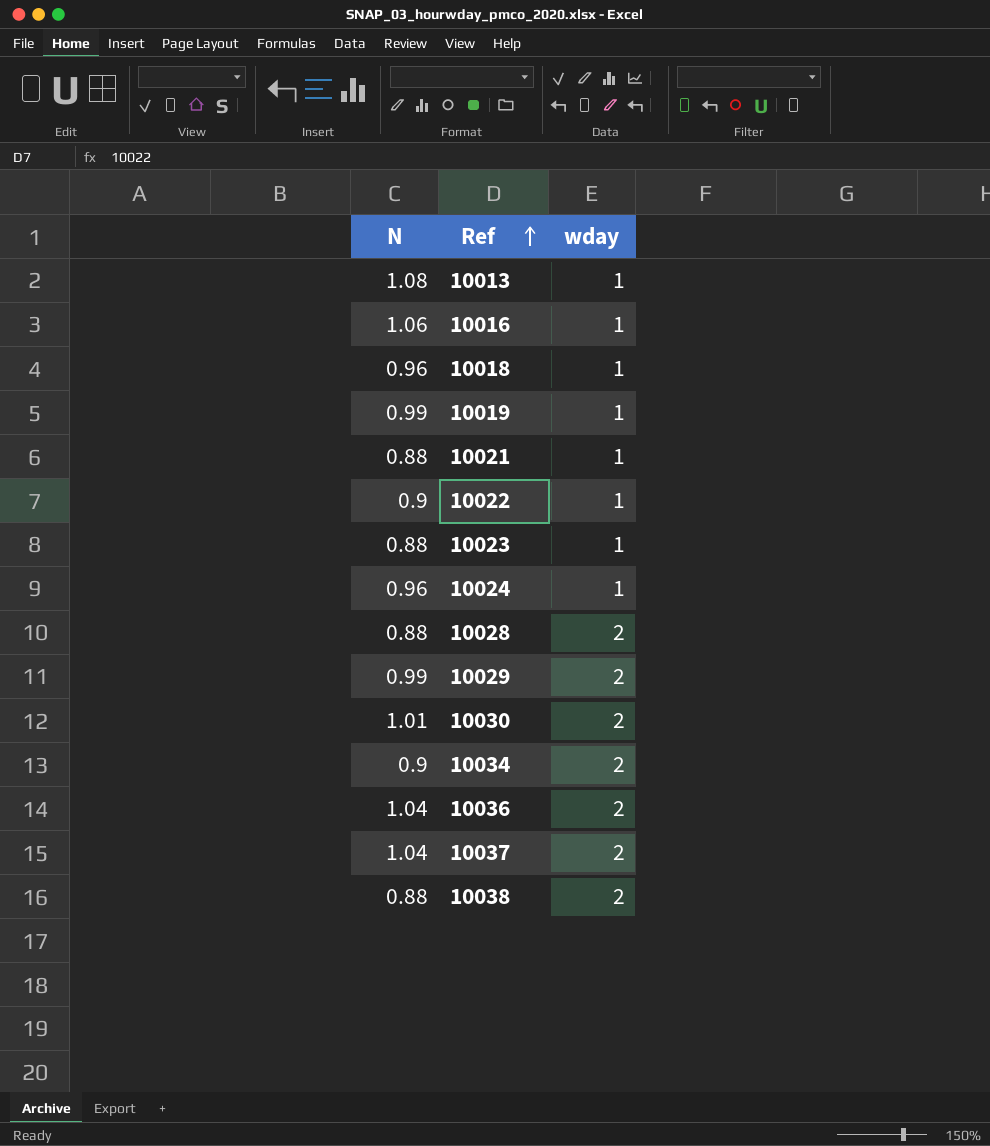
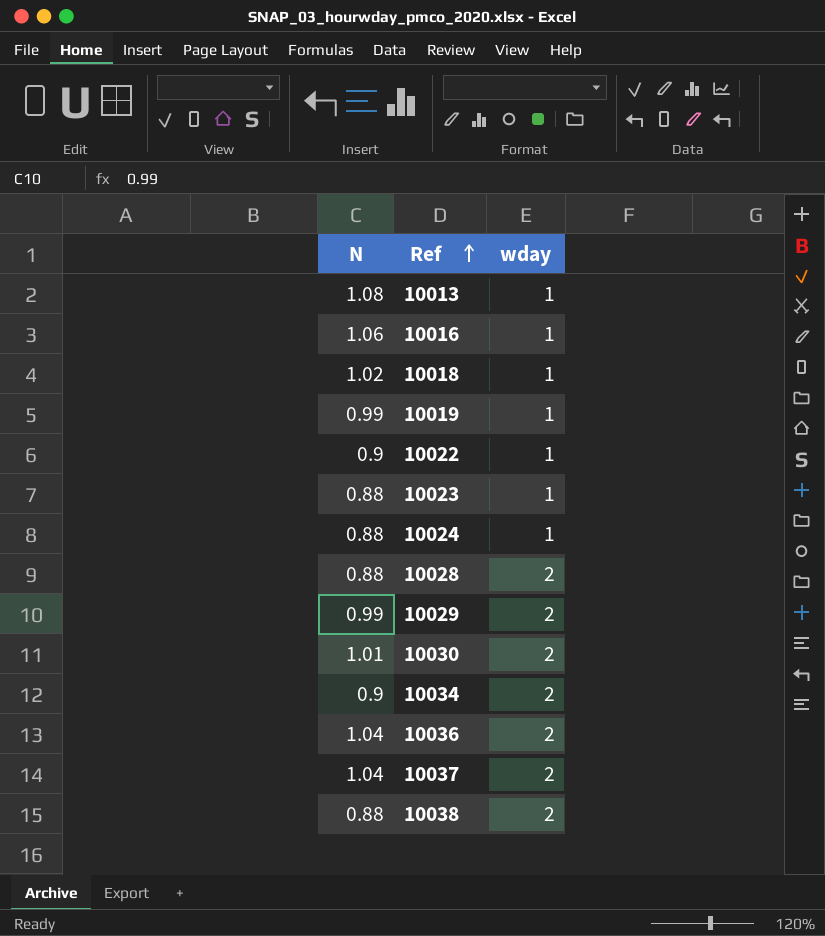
row 10021: 0.88 | 1 -> none
10018 | N: 0.96 -> 1.02
10024 | N: 0.96 -> 0.88

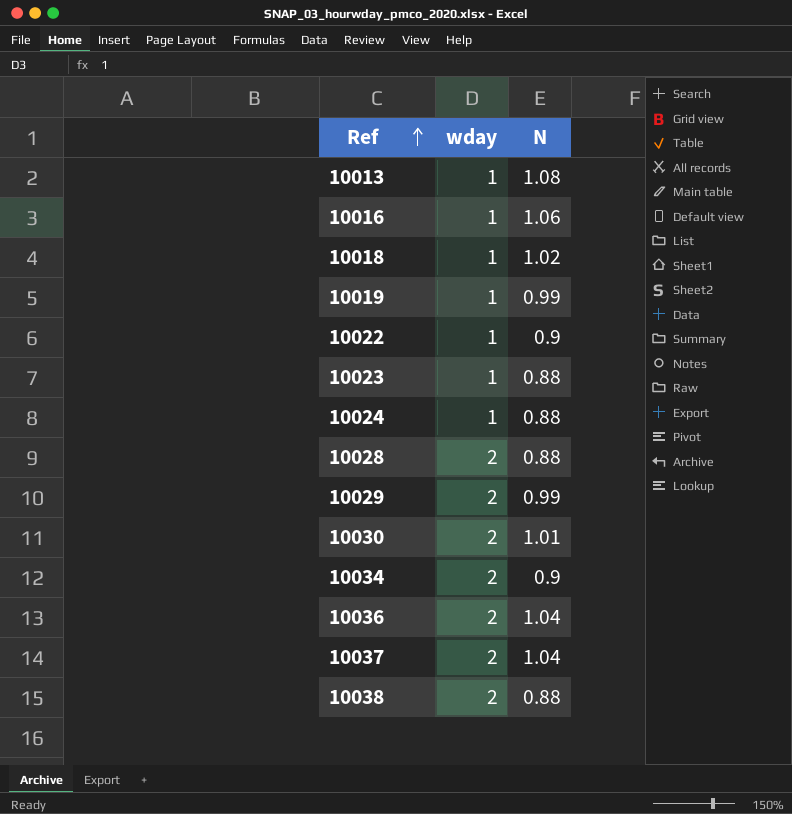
column N | position: 1 -> 3

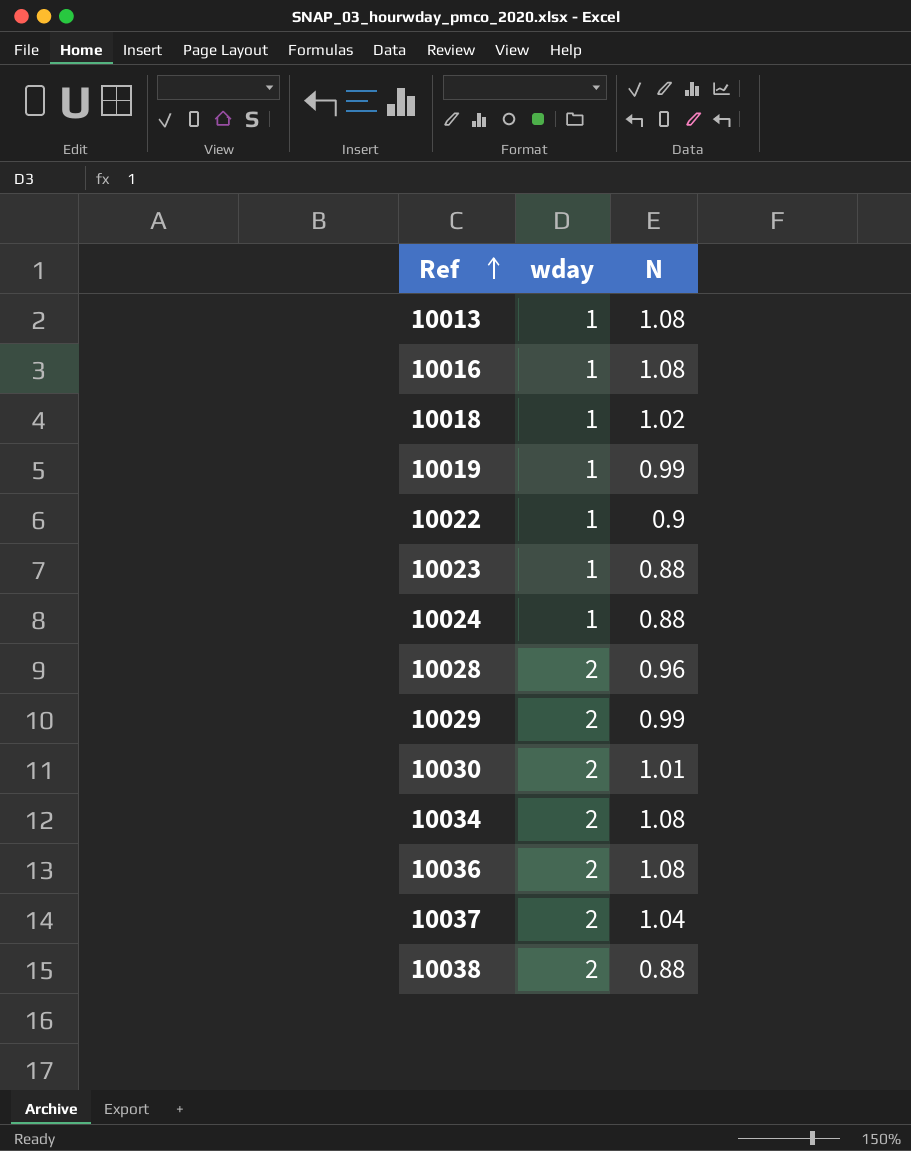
10016 | N: 1.06 -> 1.08
10028 | N: 0.88 -> 0.96
10034 | N: 0.9 -> 1.08
10036 | N: 1.04 -> 1.08

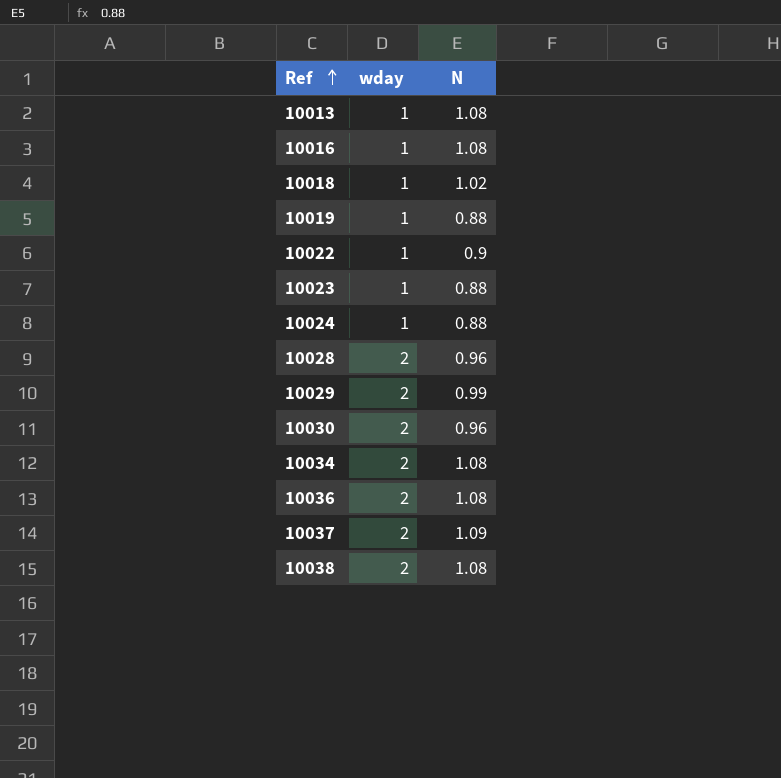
10019 | N: 0.99 -> 0.88
10030 | N: 1.01 -> 0.96
10037 | N: 1.04 -> 1.09
10038 | N: 0.88 -> 1.08

